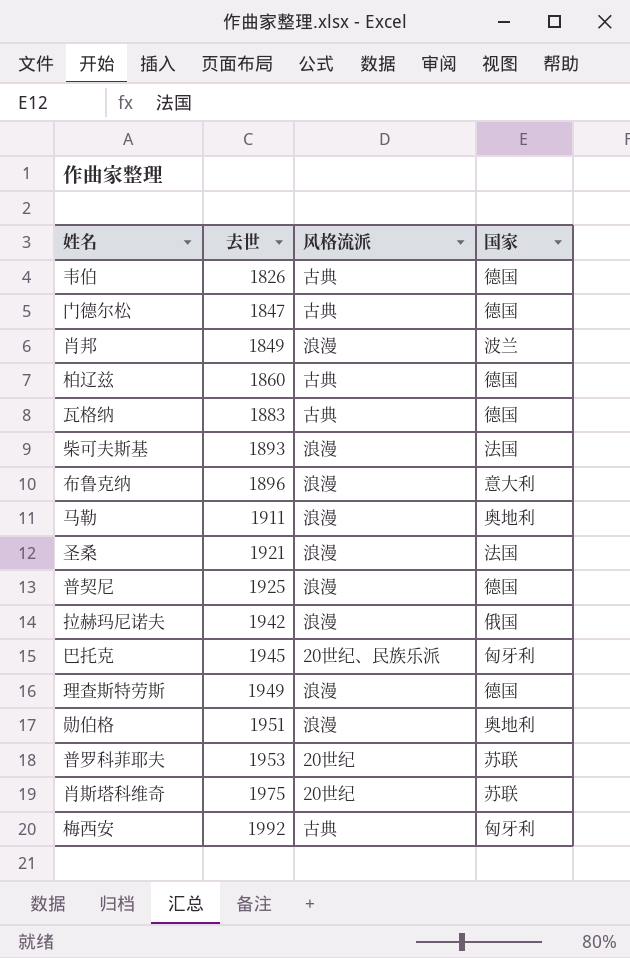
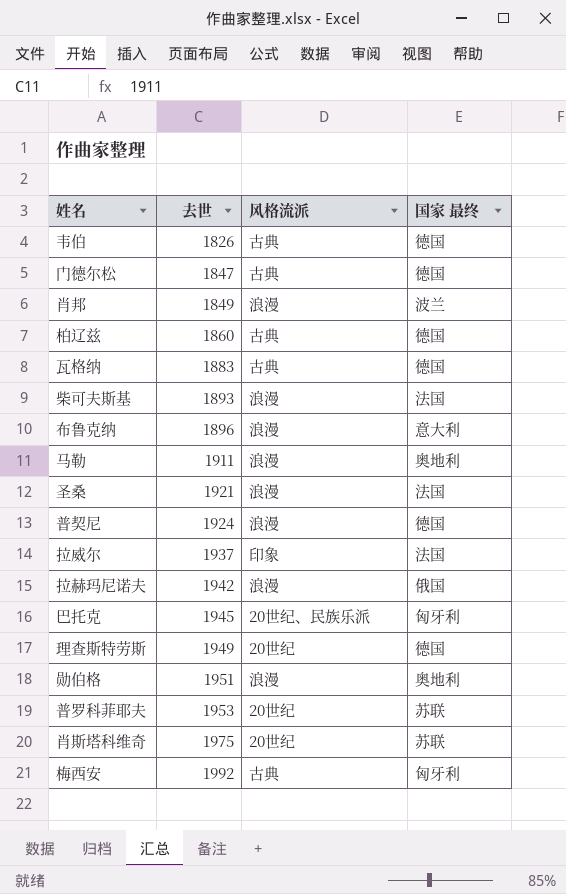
column name: 国家 -> 国家 最终
普契尼 | 去世: 1925 -> 1924
row 拉威尔: none -> 1937 | 印象 | 法国
理查斯特劳斯 | 风格流派: 浪漫 -> 20世纪

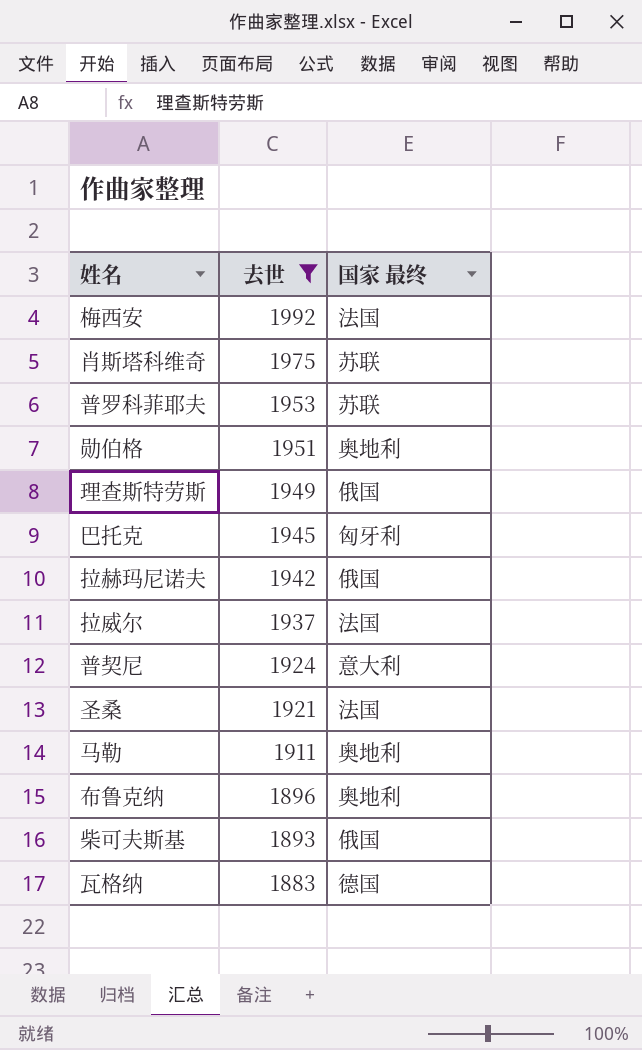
filter: none -> 去世 >= 1883
row order: 去世 ascending -> 去世 descending
column 风格流派 | position: 3 -> none
梅西安 | 国家 最终: 匈牙利 -> 法国
理查斯特劳斯 | 国家 最终: 德国 -> 俄国
普契尼 | 国家 最终: 德国 -> 意大利
布鲁克纳 | 国家 最终: 意大利 -> 奥地利
柴可夫斯基 | 国家 最终: 法国 -> 俄国

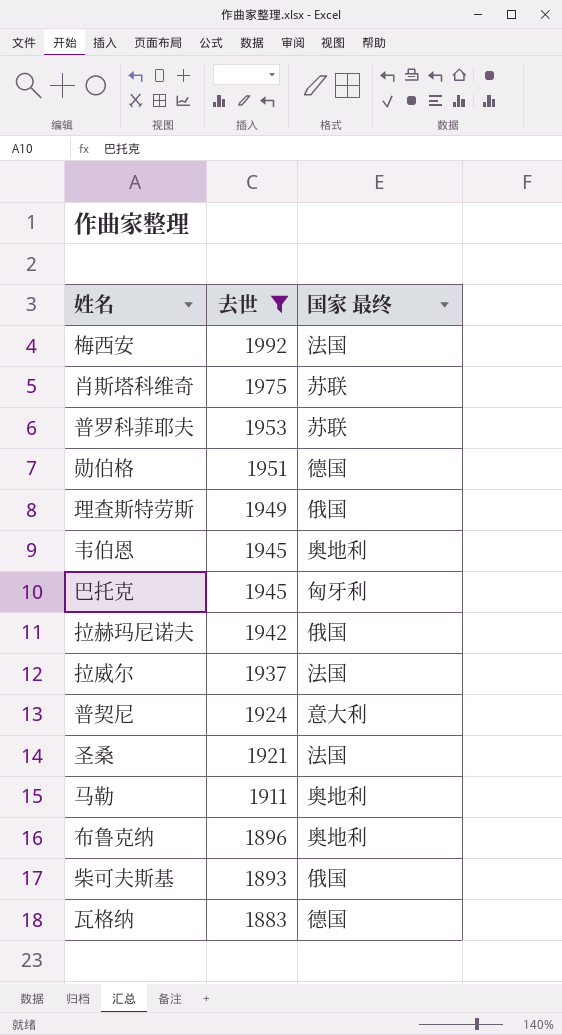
勋伯格 | 国家 最终: 奥地利 -> 德国
row 韦伯恩: none -> 1945 | 奥地利

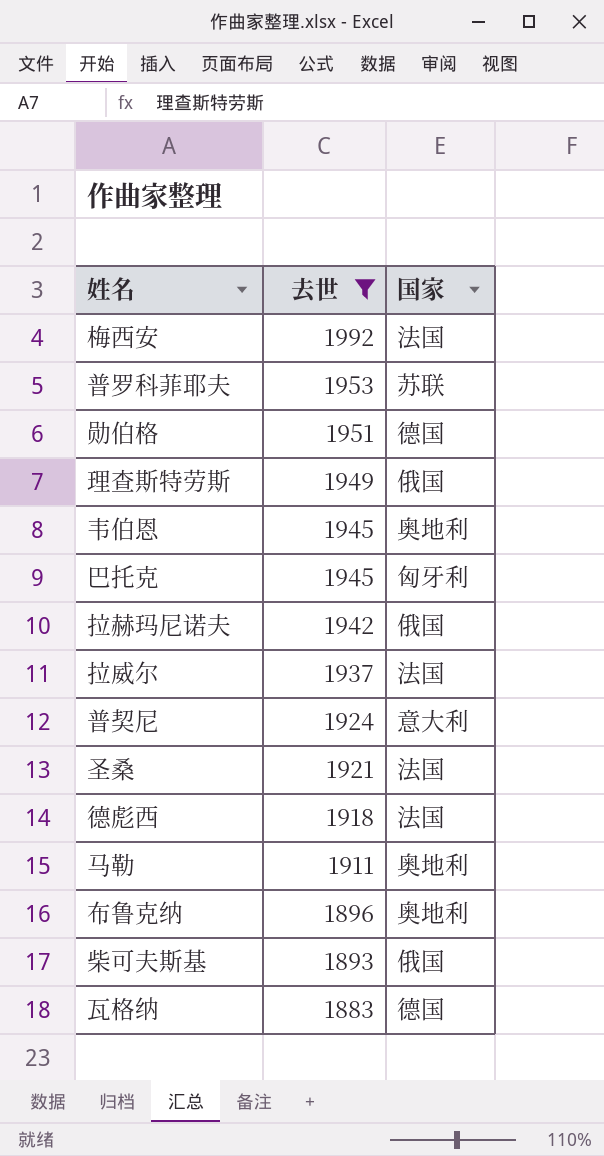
column name: 国家 最终 -> 国家
row 肖斯塔科维奇: 1975 | 苏联 -> none
row 德彪西: none -> 1918 | 法国

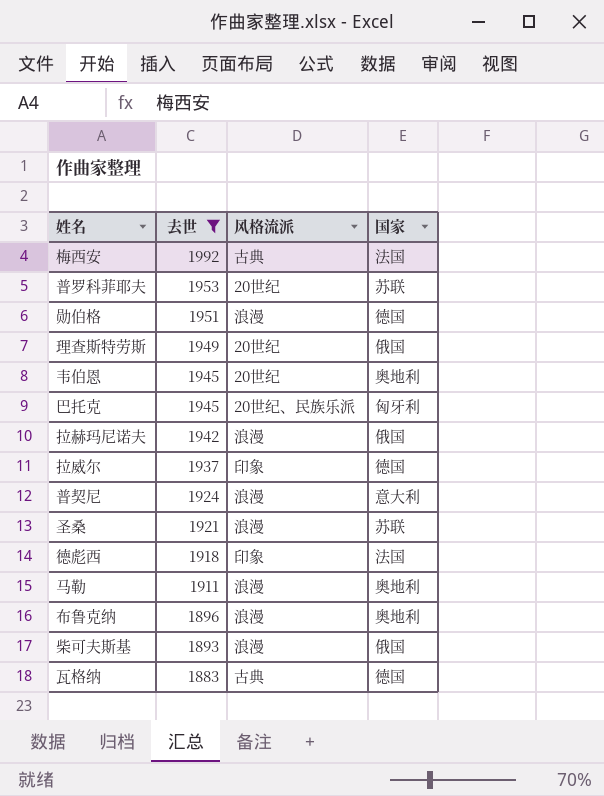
column 风格流派 | position: none -> 3
拉威尔 | 国家: 法国 -> 德国
圣桑 | 国家: 法国 -> 苏联

